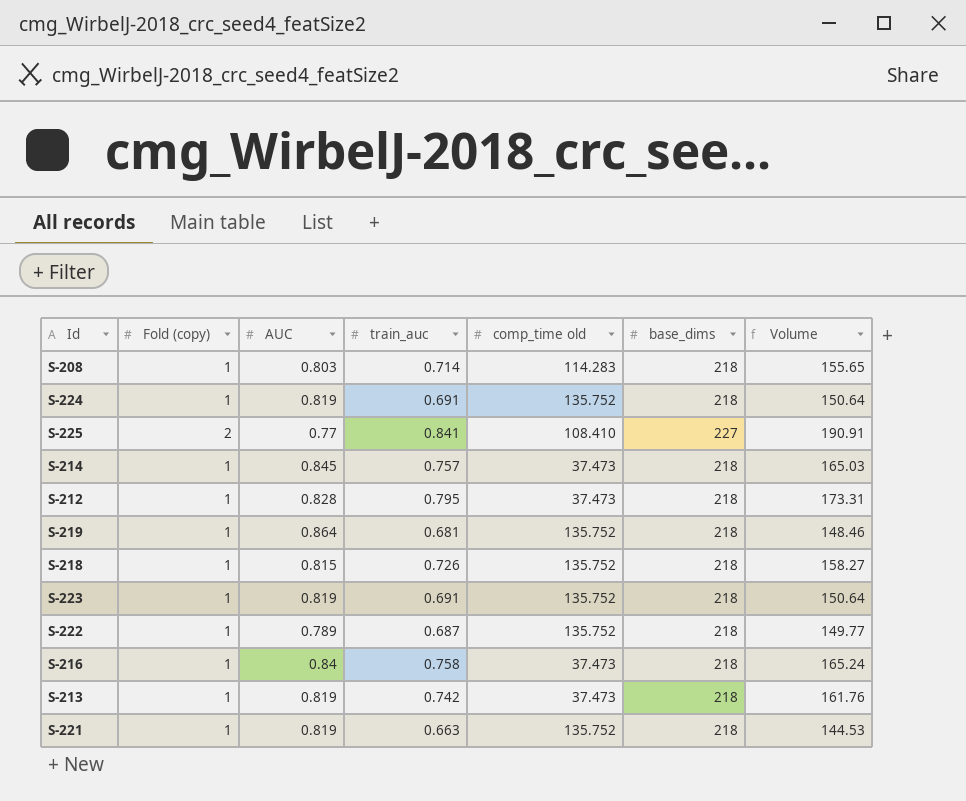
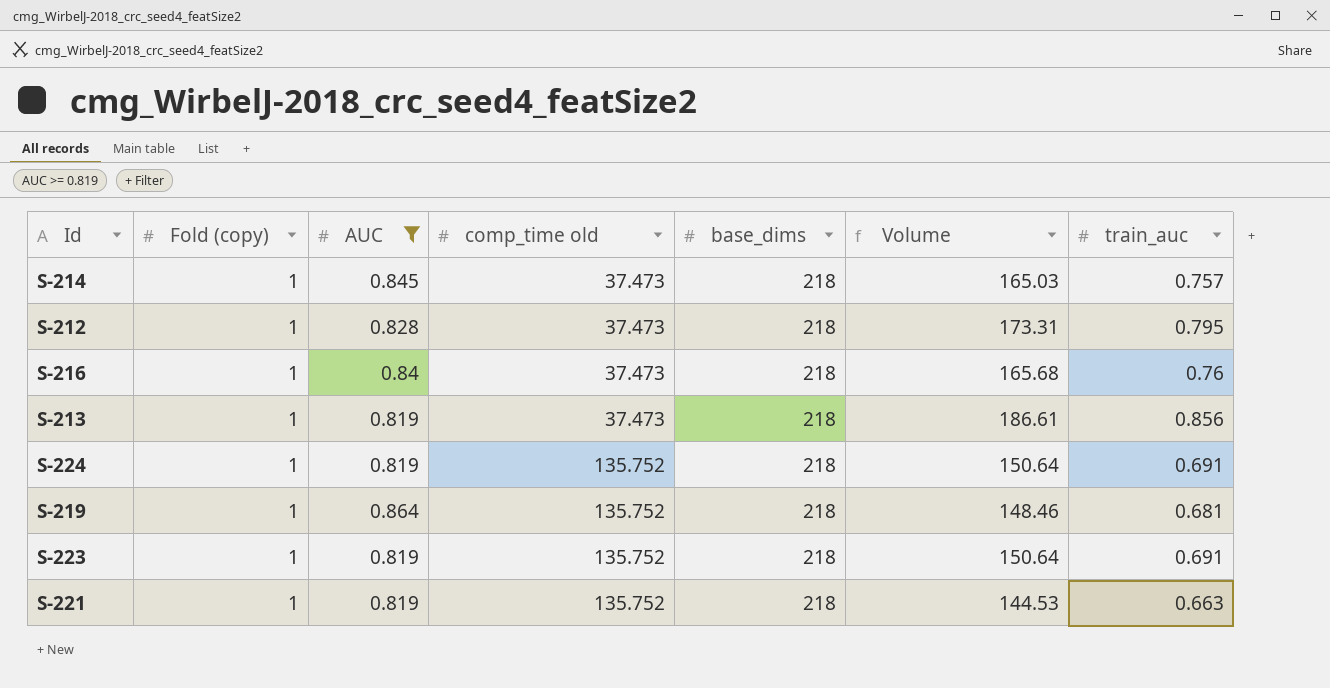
filter: none -> AUC >= 0.819
row order: none -> comp_time old ascending
column train_auc | position: 4 -> 7
S-216 | Volume: 165.24 -> 165.68
S-216 | train_auc: 0.758 -> 0.76
S-213 | Volume: 161.76 -> 186.61
S-213 | train_auc: 0.742 -> 0.856

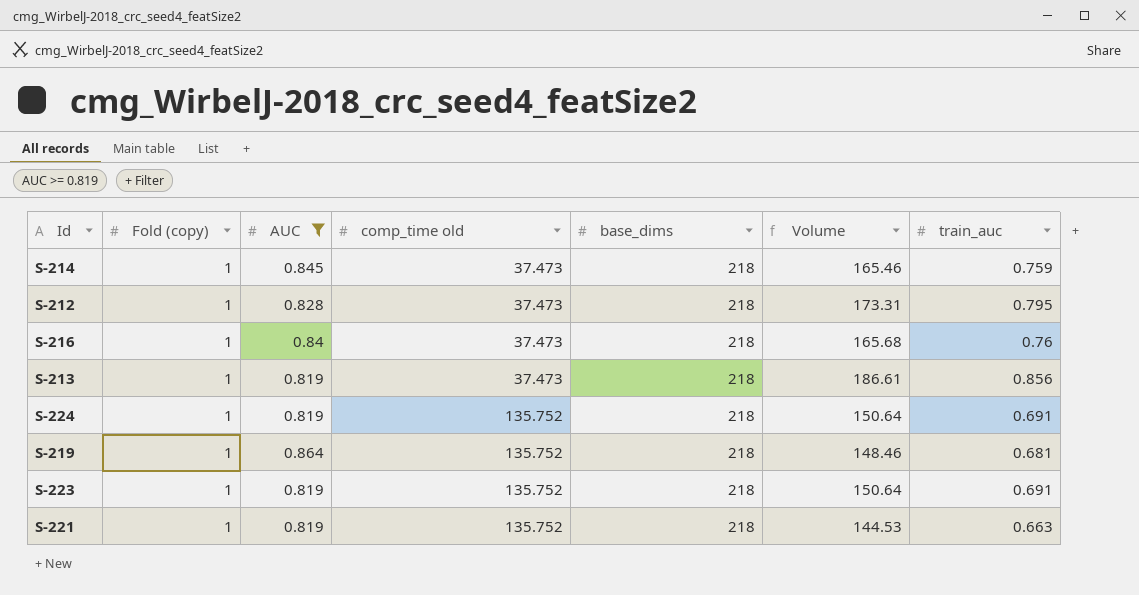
S-214 | Volume: 165.03 -> 165.46
S-214 | train_auc: 0.757 -> 0.759

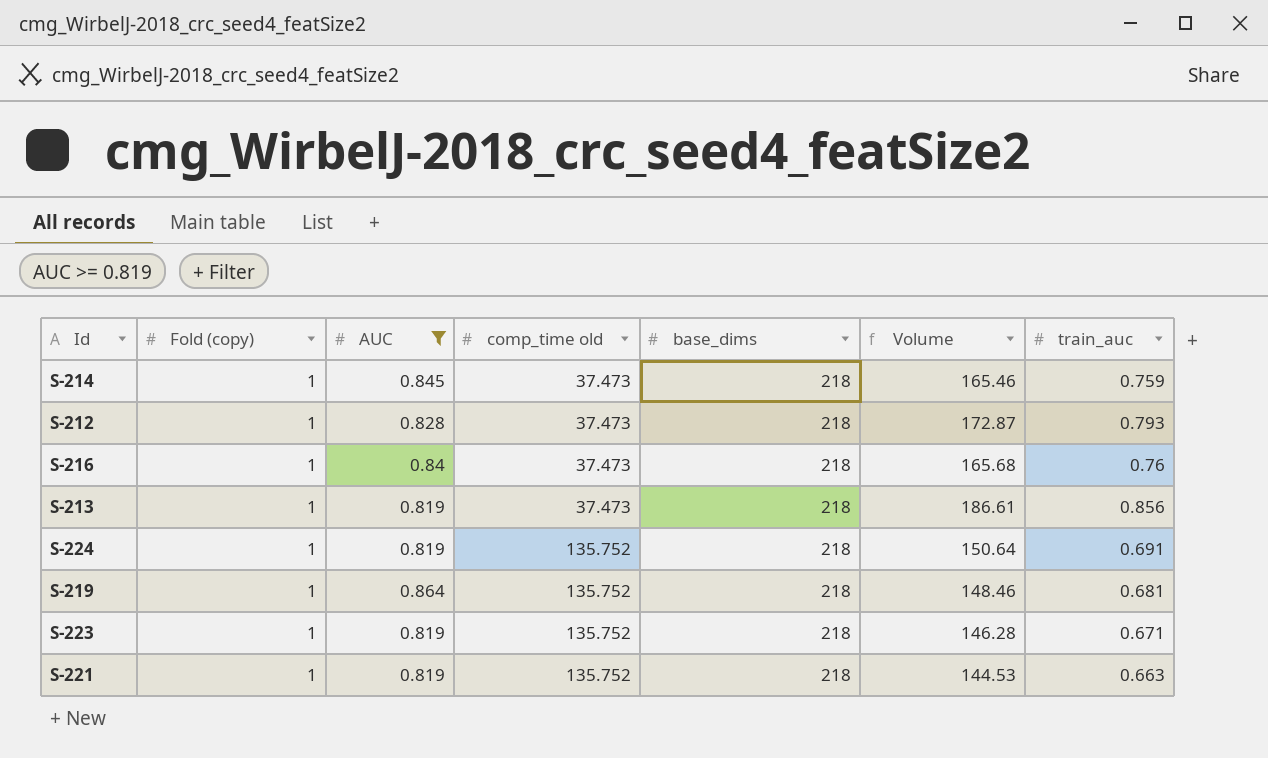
S-212 | Volume: 173.31 -> 172.87
S-212 | train_auc: 0.795 -> 0.793
S-223 | Volume: 150.64 -> 146.28
S-223 | train_auc: 0.691 -> 0.671

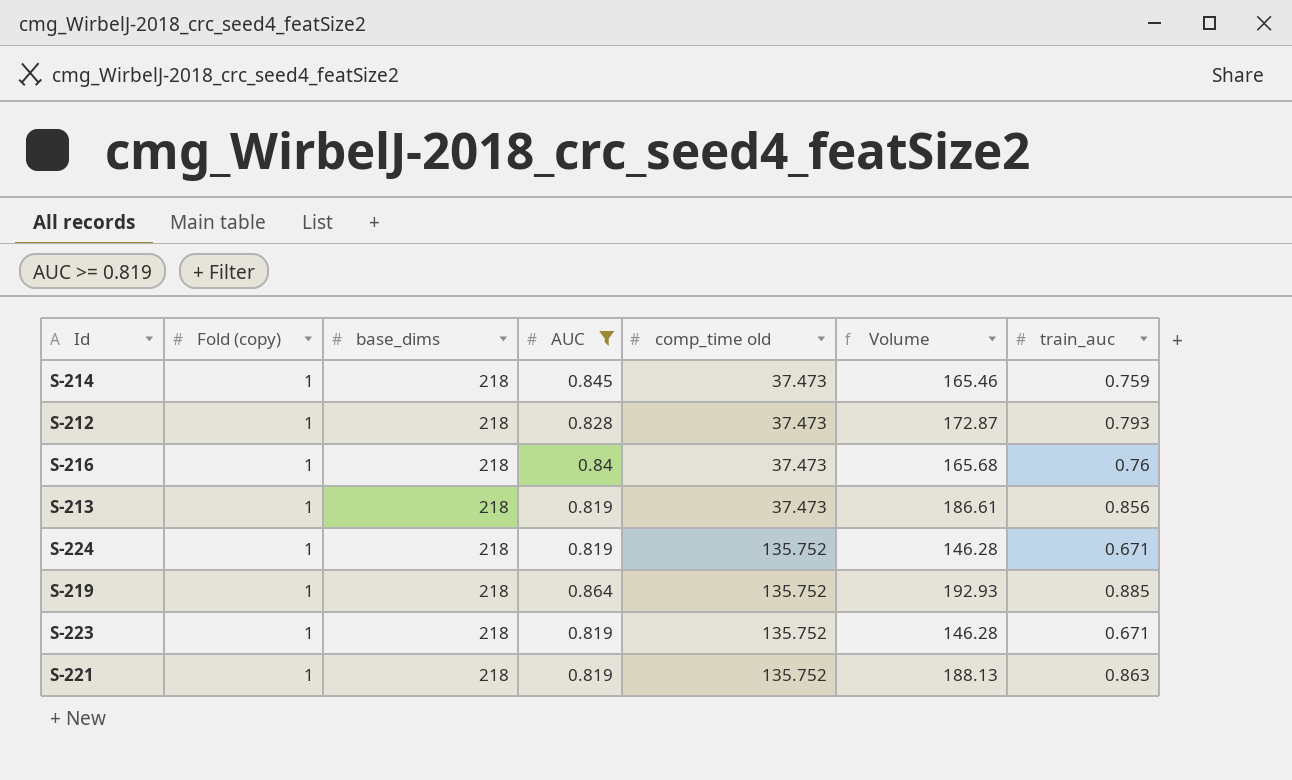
column base_dims | position: 5 -> 3
S-224 | Volume: 150.64 -> 146.28
S-224 | train_auc: 0.691 -> 0.671
S-219 | Volume: 148.46 -> 192.93
S-219 | train_auc: 0.681 -> 0.885
S-221 | Volume: 144.53 -> 188.13
S-221 | train_auc: 0.663 -> 0.863

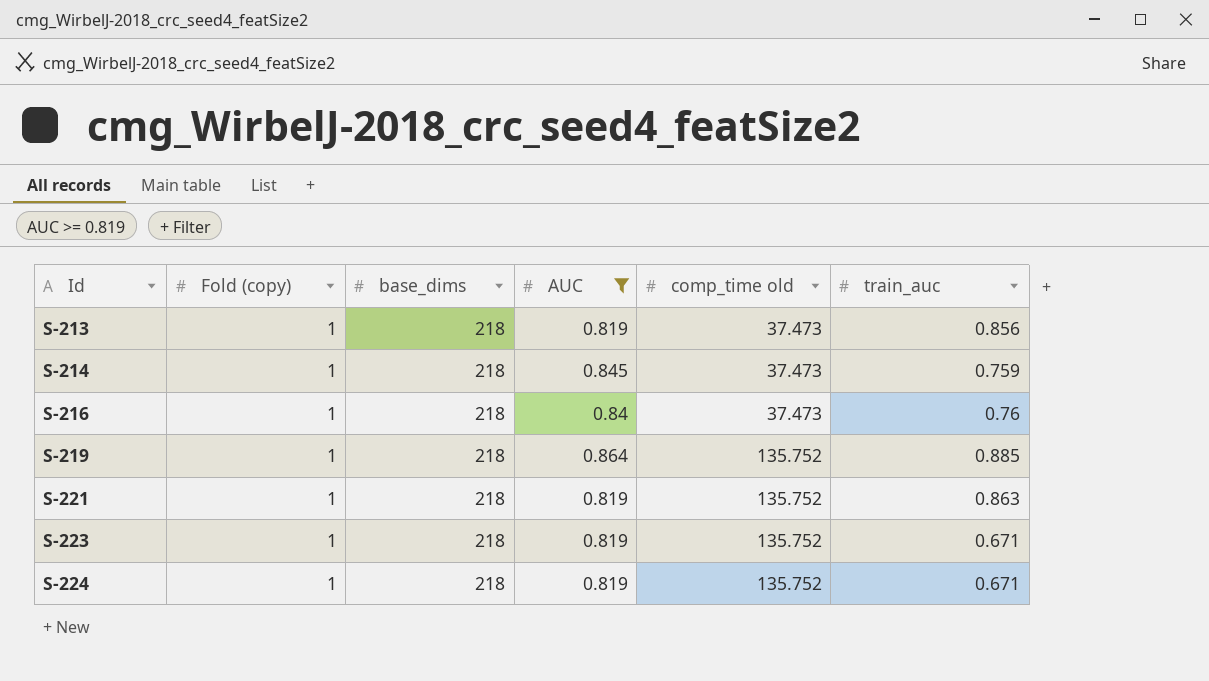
row order: comp_time old ascending -> Id ascending
column Volume | formula: [base_dims] * [train_auc] -> none
row S-212: 1 | 218 | 0.828 | 37.473 | 172.87 | 0.793 -> none

